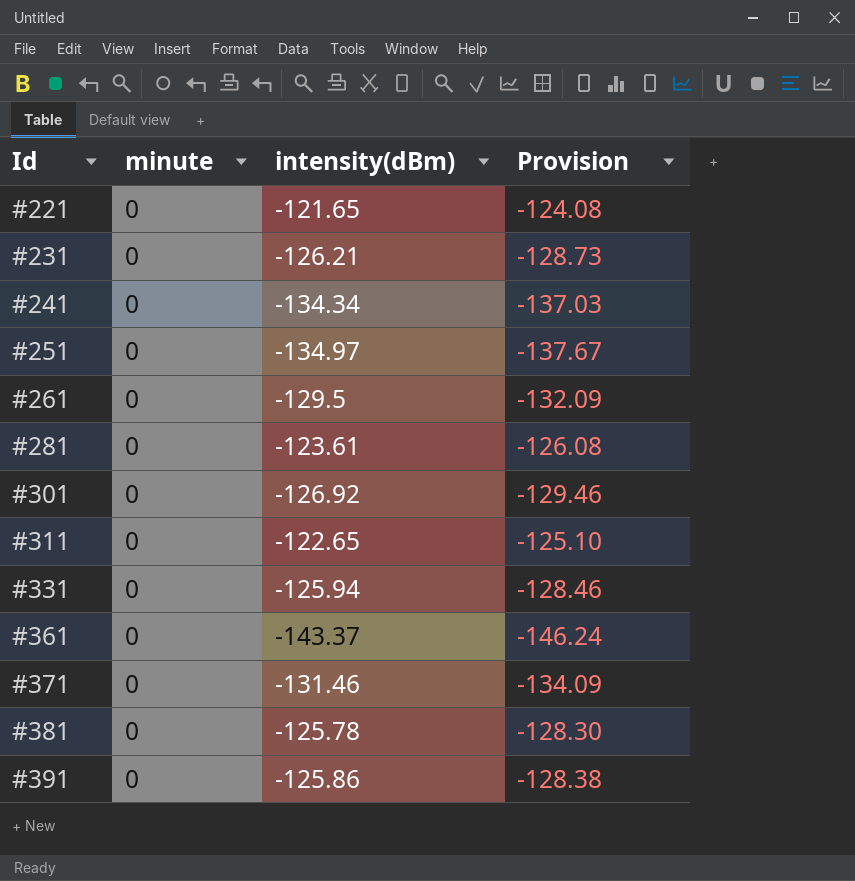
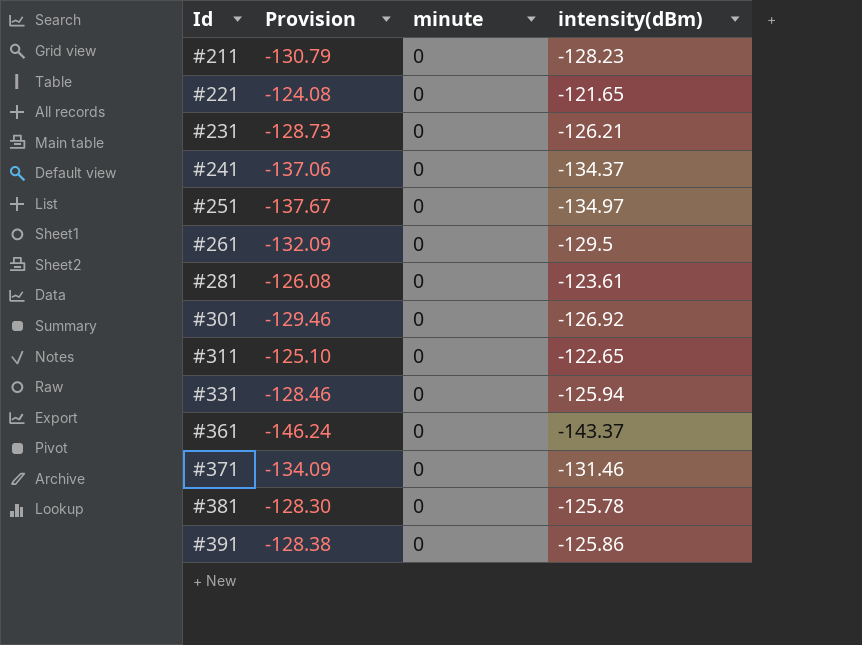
column Provision | position: 4 -> 2
row #211: none -> -130.79 | 0 | -128.23
#241 | Provision: -137.03 -> -137.06
#241 | intensity(dBm): -134.34 -> -134.37

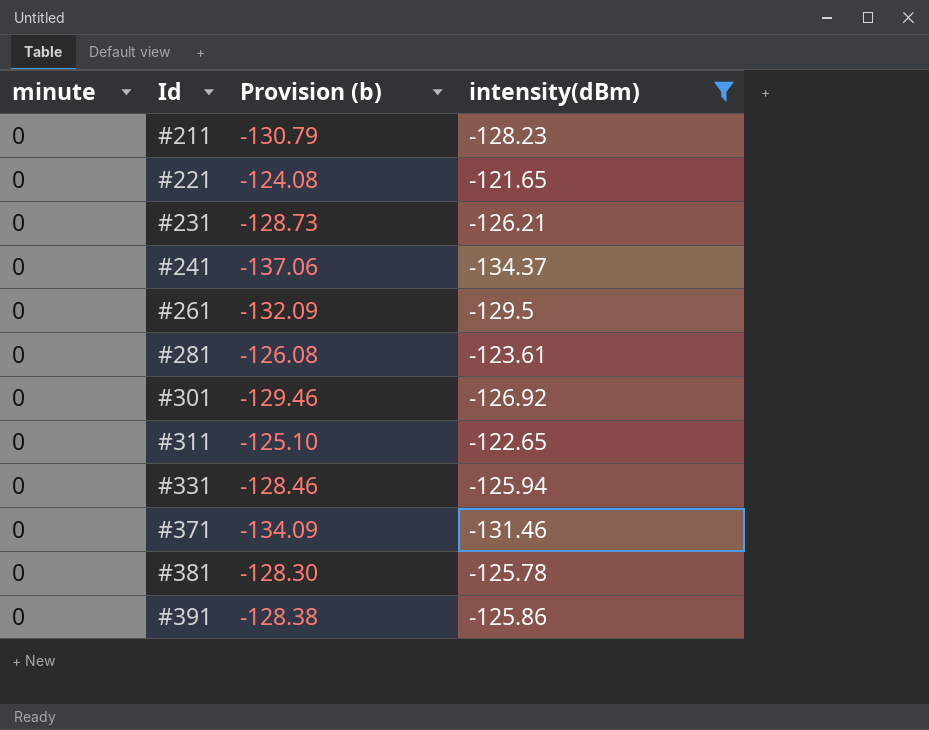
filter: none -> intensity(dBm) >= -134.37
column minute | position: 3 -> 1
column name: Provision -> Provision (b)

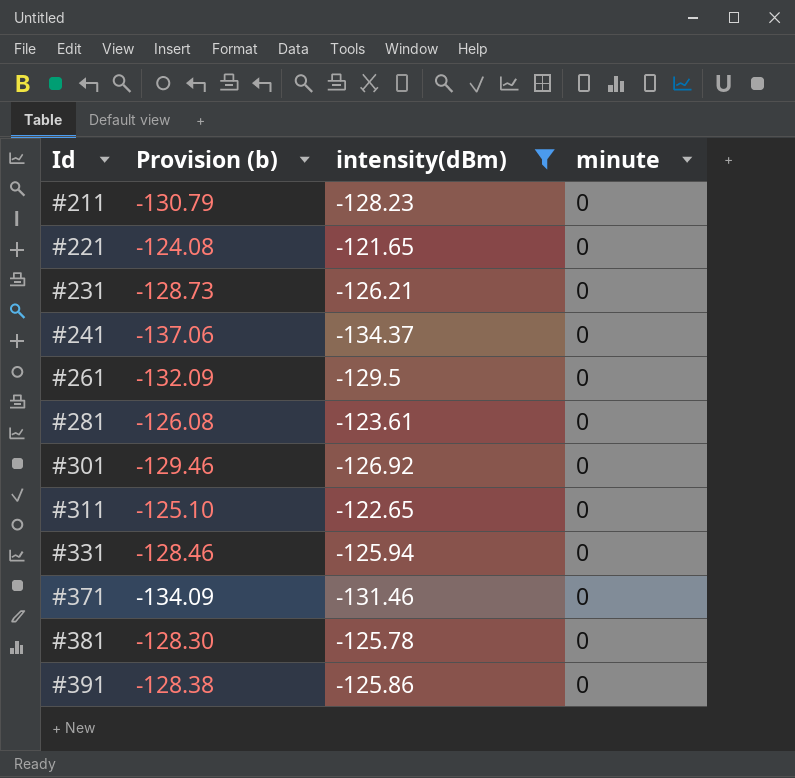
column minute | position: 1 -> 4

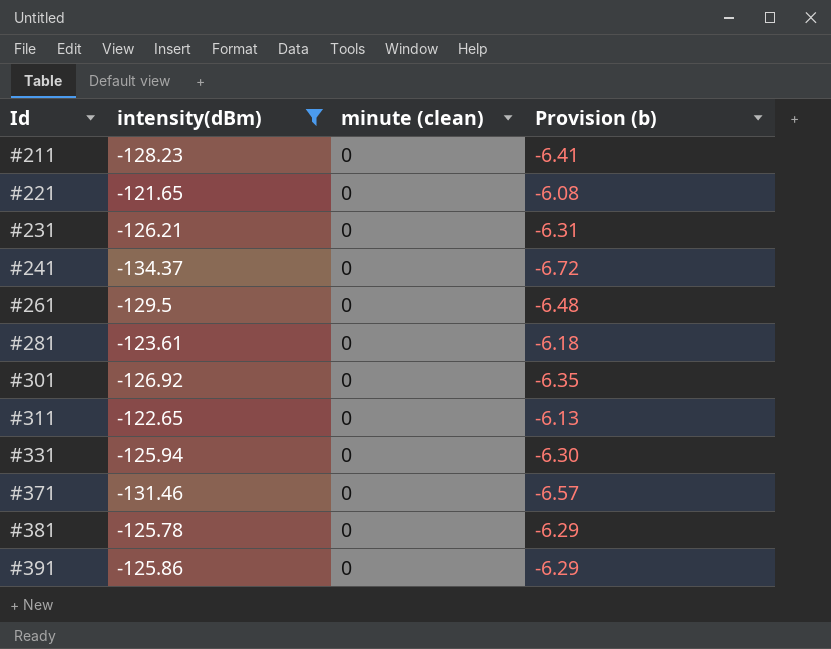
column name: minute -> minute (clean)
column Provision (b) | formula: [intensity(dBm)] * 1.02 -> [intensity(dBm)] * 0.05
column Provision (b) | position: 2 -> 4

